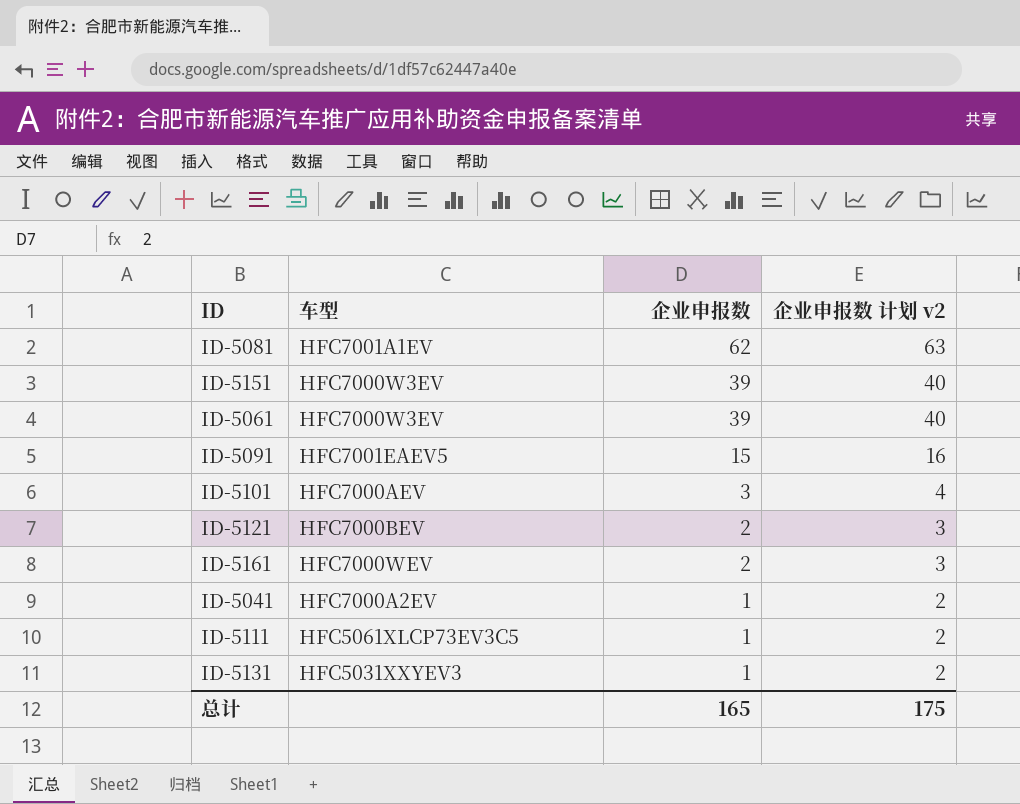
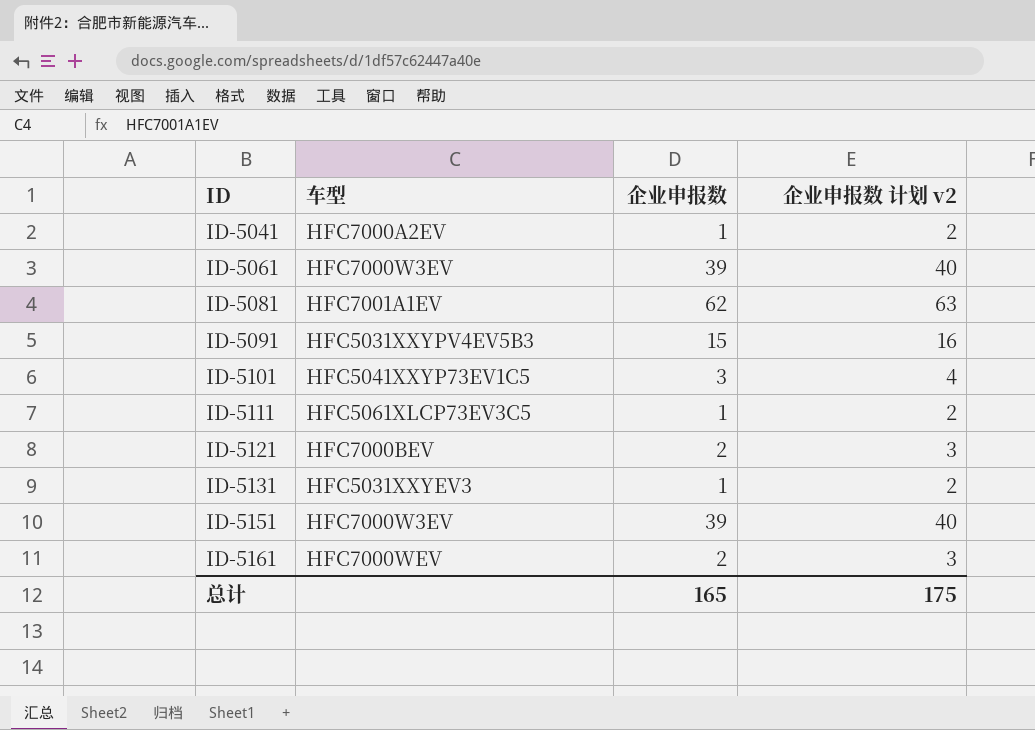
row order: 企业申报数 descending -> ID ascending
ID-5091 | 车型: HFC7001EAEV5 -> HFC5031XXYPV4EV5B3
ID-5101 | 车型: HFC7000AEV -> HFC5041XXYP73EV1C5

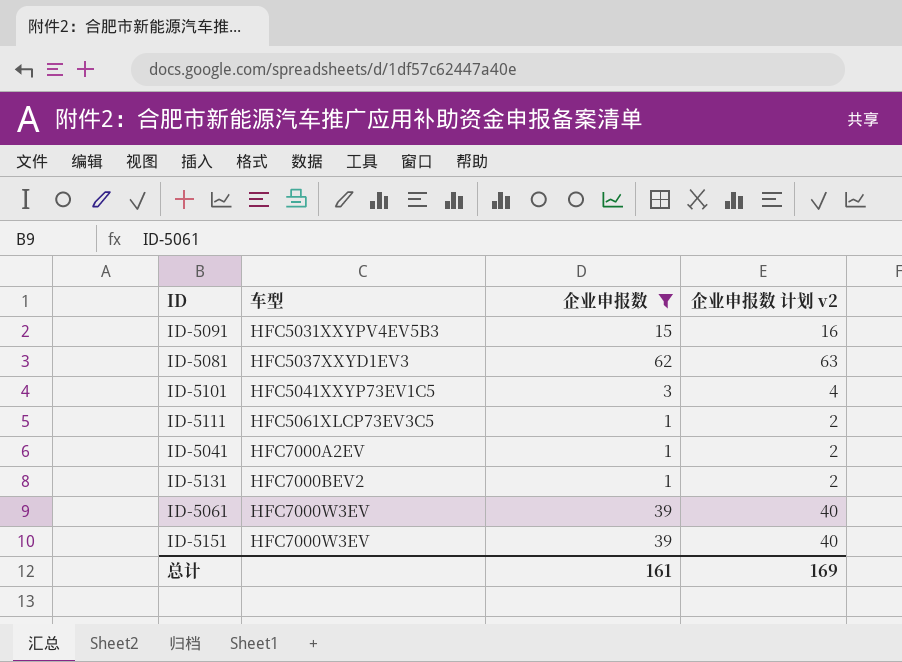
filter: none -> 企业申报数 != 2
row order: ID ascending -> 车型 ascending
ID-5081 | 车型: HFC7001A1EV -> HFC5037XXYD1EV3
ID-5131 | 车型: HFC5031XXYEV3 -> HFC7000BEV2
总计 | 企业申报数: 165 -> 161
总计 | 企业申报数 计划 v2: 175 -> 169

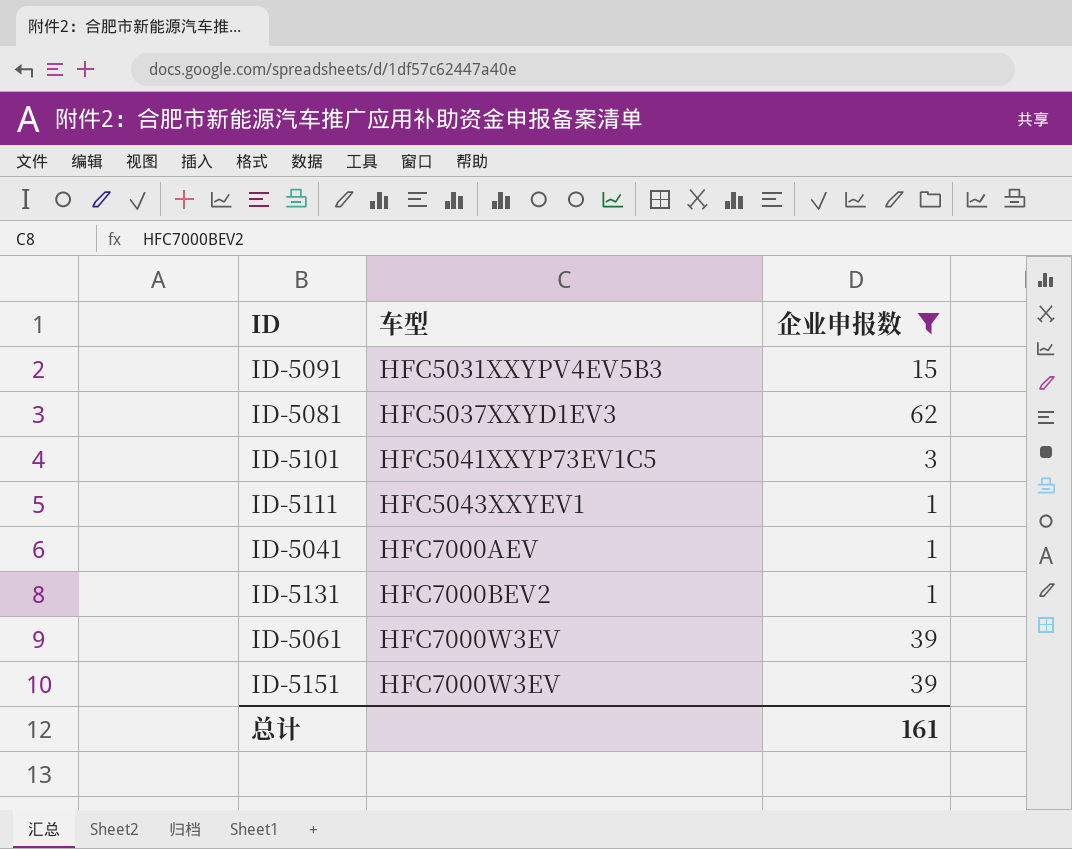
column 企业申报数 计划 v2 | formula: [企业申报数] + 1 -> none
ID-5111 | 车型: HFC5061XLCP73EV3C5 -> HFC5043XXYEV1
ID-5041 | 车型: HFC7000A2EV -> HFC7000AEV

